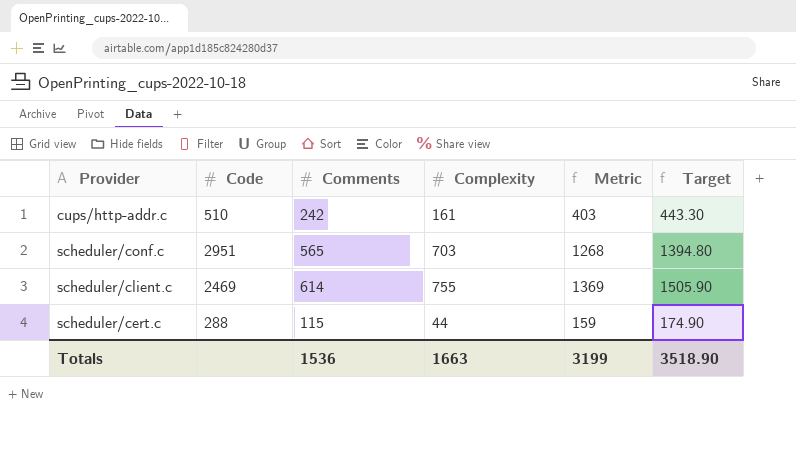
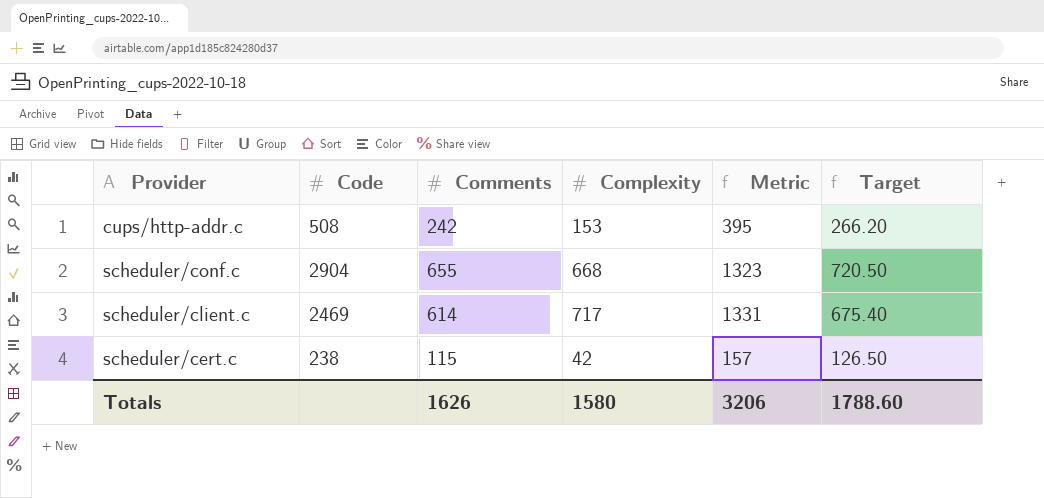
column Target | formula: [Metric] * 1.1 -> [Comments] * 1.1
cups/http-addr.c | Code: 510 -> 508
cups/http-addr.c | Complexity: 161 -> 153
cups/http-addr.c | Metric: 403 -> 395
scheduler/conf.c | Code: 2951 -> 2904
scheduler/conf.c | Comments: 565 -> 655
scheduler/conf.c | Complexity: 703 -> 668
scheduler/conf.c | Metric: 1268 -> 1323
scheduler/client.c | Complexity: 755 -> 717
scheduler/client.c | Metric: 1369 -> 1331
scheduler/cert.c | Code: 288 -> 238
scheduler/cert.c | Complexity: 44 -> 42
scheduler/cert.c | Metric: 159 -> 157
Totals | Comments: 1536 -> 1626
Totals | Complexity: 1663 -> 1580
Totals | Metric: 3199 -> 3206
Totals | Target: 3518.90 -> 1788.60

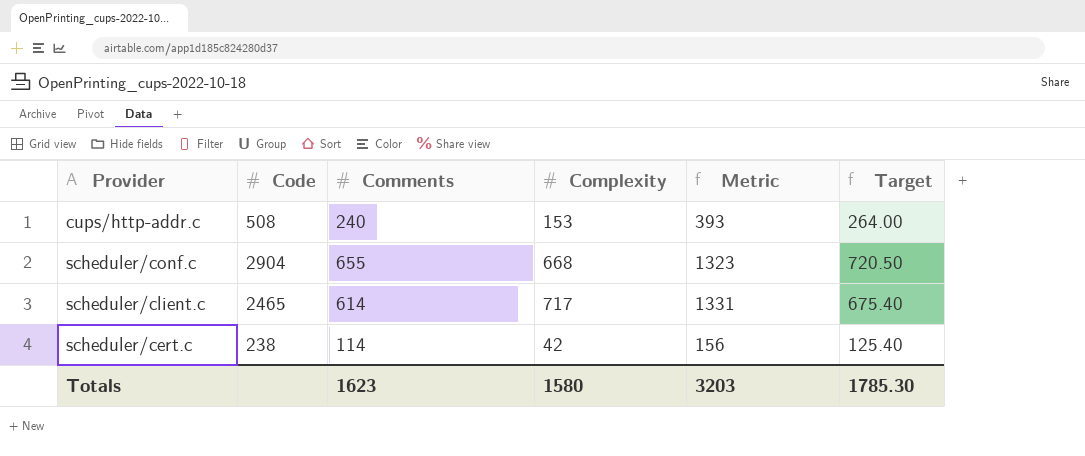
cups/http-addr.c | Comments: 242 -> 240
cups/http-addr.c | Metric: 395 -> 393
cups/http-addr.c | Target: 266.20 -> 264.00
scheduler/client.c | Code: 2469 -> 2465
scheduler/cert.c | Comments: 115 -> 114
scheduler/cert.c | Metric: 157 -> 156
scheduler/cert.c | Target: 126.50 -> 125.40
Totals | Comments: 1626 -> 1623
Totals | Metric: 3206 -> 3203
Totals | Target: 1788.60 -> 1785.30

